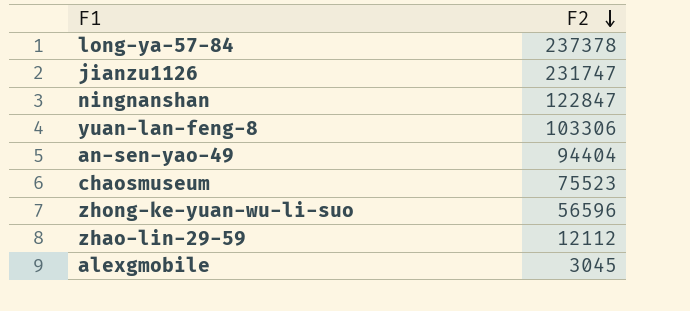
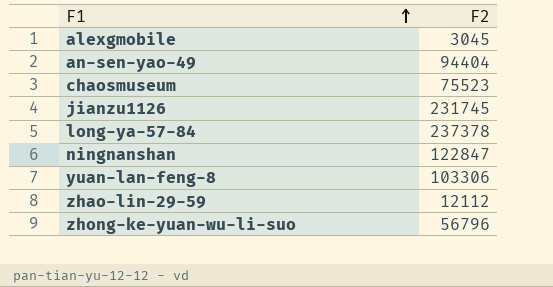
row order: F2 descending -> F1 ascending
jianzu1126 | F2: 231747 -> 231745
zhong-ke-yuan-wu-li-suo | F2: 56596 -> 56796

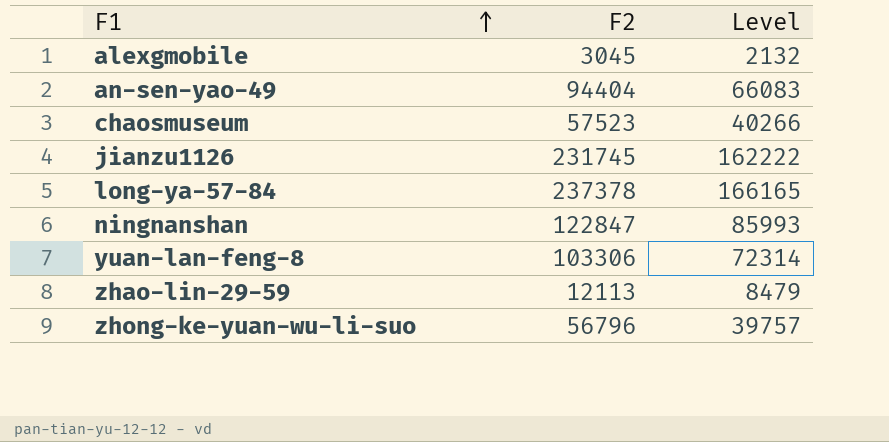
column Level | formula: none -> [F2] * 0.7
chaosmuseum | F2: 75523 -> 57523
zhao-lin-29-59 | F2: 12112 -> 12113

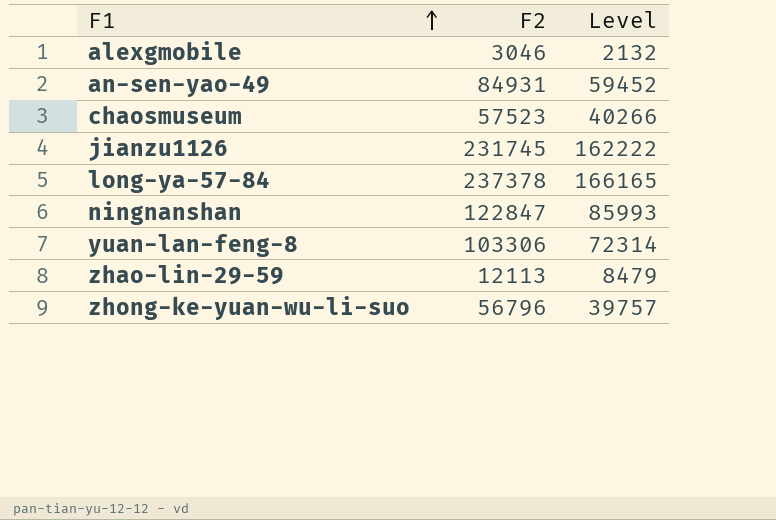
alexgmobile | F2: 3045 -> 3046
an-sen-yao-49 | F2: 94404 -> 84931
an-sen-yao-49 | Level: 66083 -> 59452

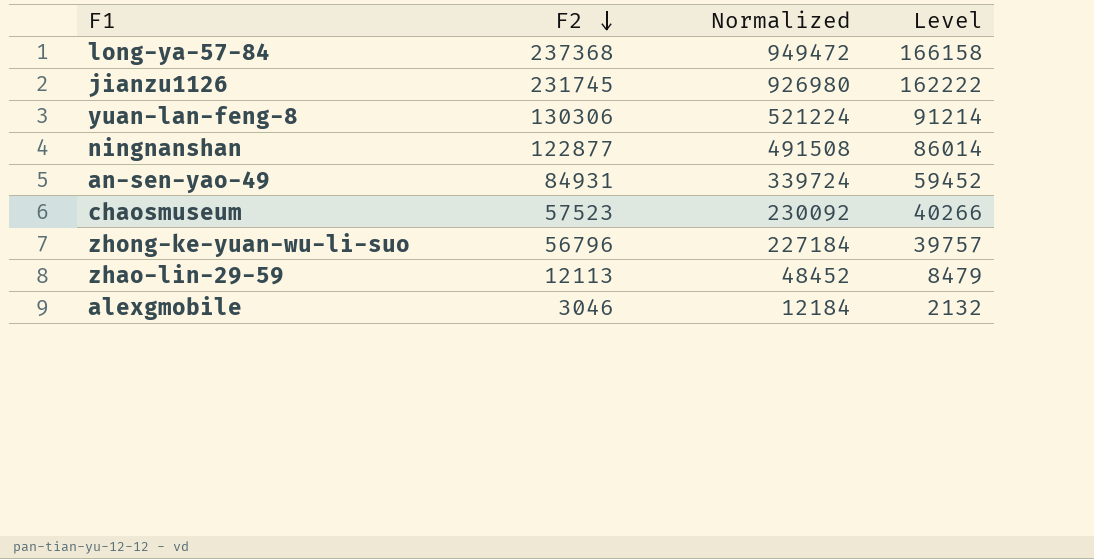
row order: F1 ascending -> F2 descending
column Normalized | formula: none -> [F2] * 4
long-ya-57-84 | F2: 237378 -> 237368
long-ya-57-84 | Level: 166165 -> 166158
yuan-lan-feng-8 | F2: 103306 -> 130306
yuan-lan-feng-8 | Level: 72314 -> 91214
ningnanshan | F2: 122847 -> 122877
ningnanshan | Level: 85993 -> 86014

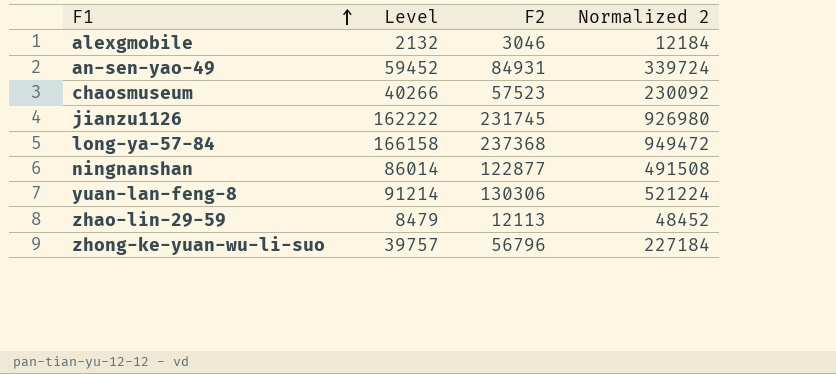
row order: F2 descending -> F1 ascending
column Level | position: 4 -> 2
column name: Normalized -> Normalized 2

